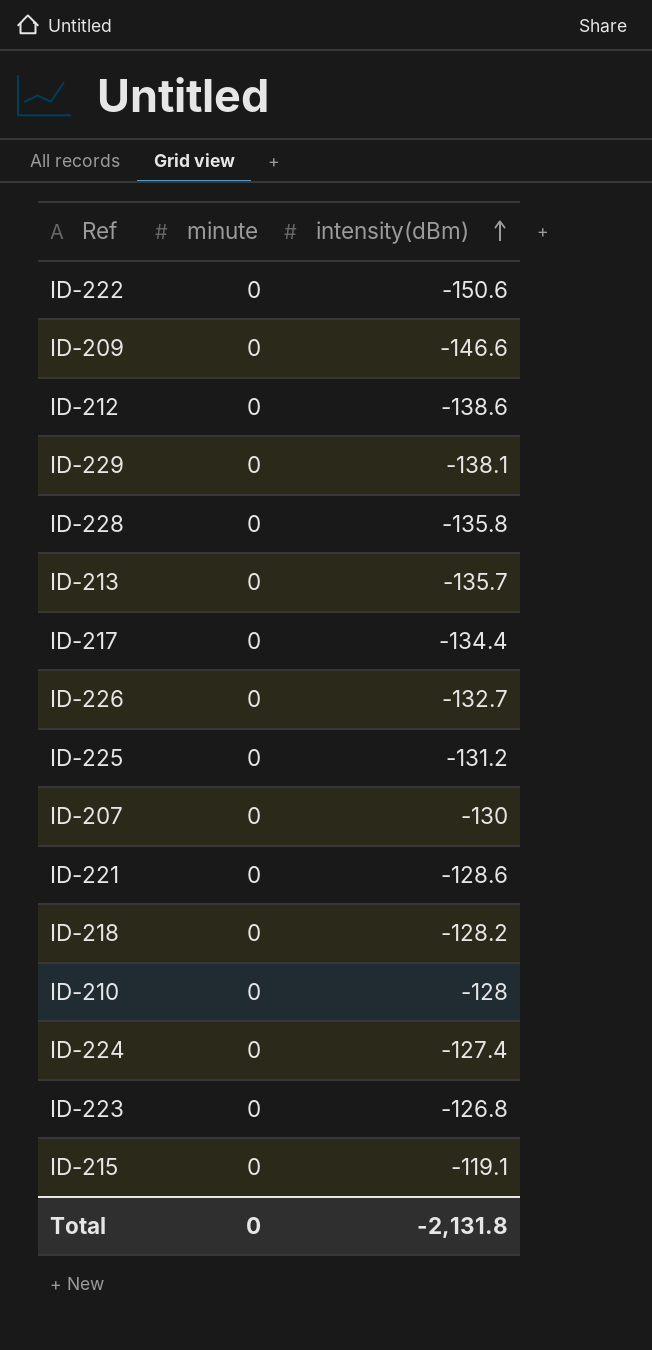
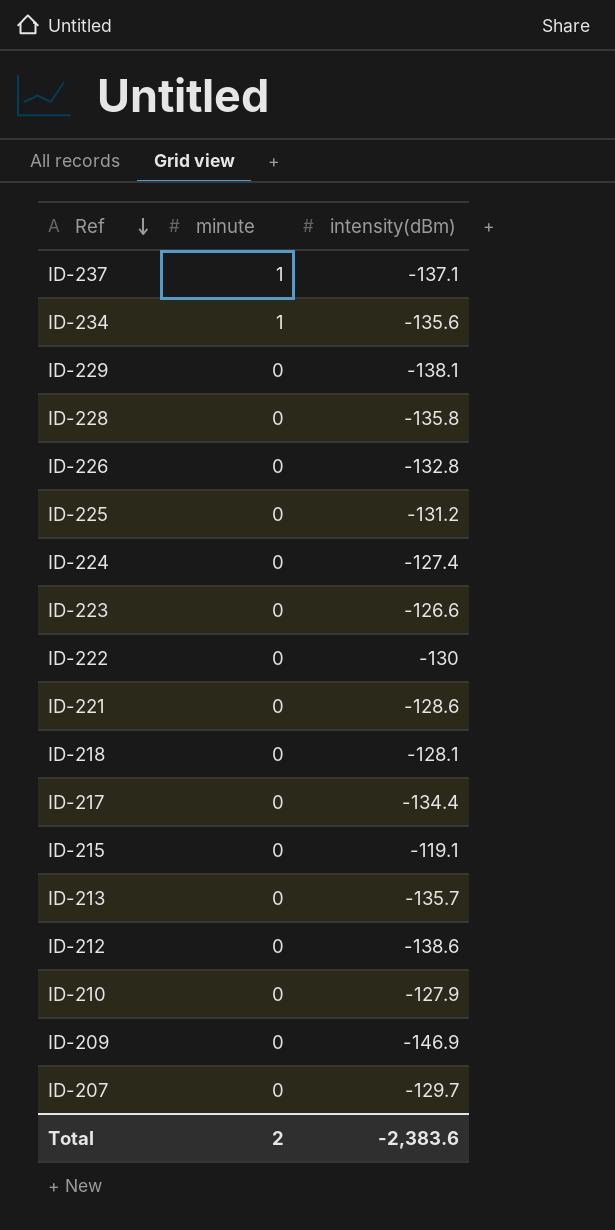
row order: intensity(dBm) ascending -> Ref descending
row ID-237: none -> 1 | -137.1
row ID-234: none -> 1 | -135.6
ID-226 | intensity(dBm): -132.7 -> -132.8
ID-223 | intensity(dBm): -126.8 -> -126.6
ID-222 | intensity(dBm): -150.6 -> -130
ID-218 | intensity(dBm): -128.2 -> -128.1
ID-210 | intensity(dBm): -128 -> -127.9
ID-209 | intensity(dBm): -146.6 -> -146.9
ID-207 | intensity(dBm): -130 -> -129.7
Total | minute: 0 -> 2
Total | intensity(dBm): -2,131.8 -> -2,383.6

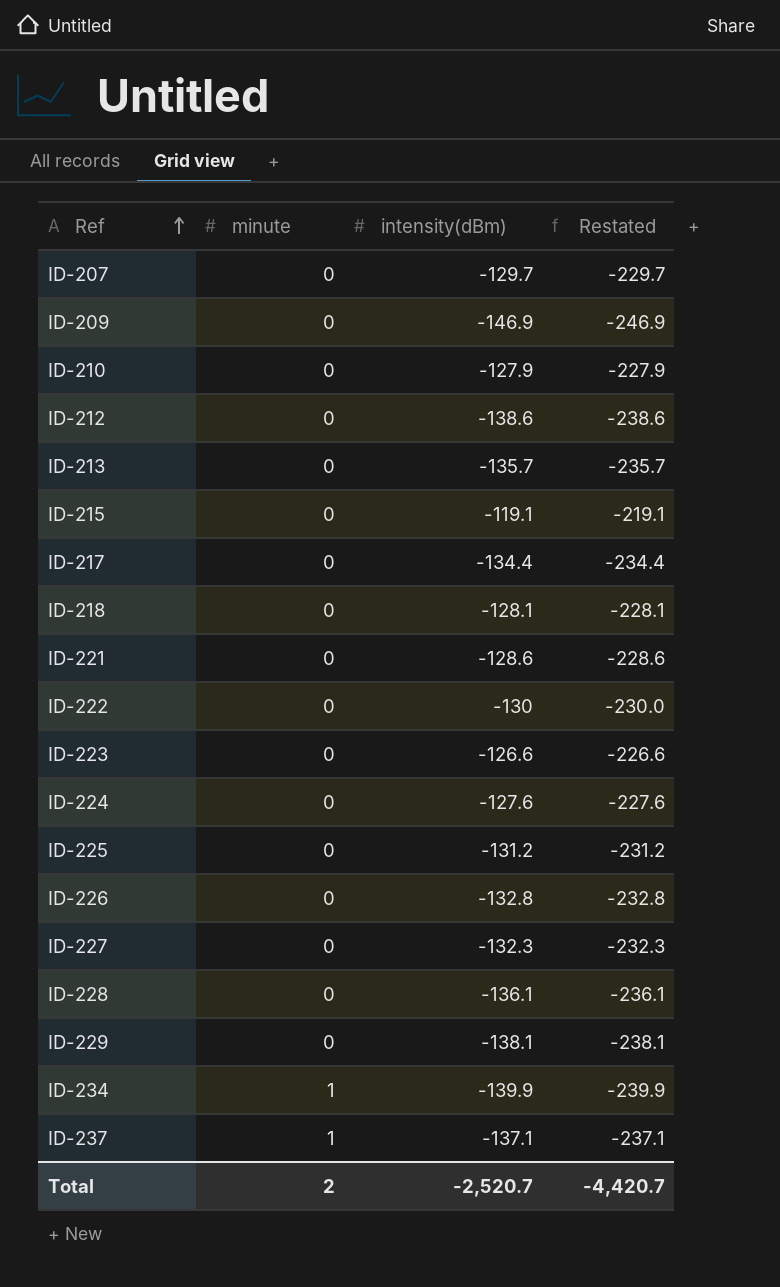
row order: Ref descending -> Ref ascending
column Restated | formula: none -> [intensity(dBm)] - 100
ID-224 | intensity(dBm): -127.4 -> -127.6
row ID-227: none -> 0 | -132.3 | -232.3
ID-228 | intensity(dBm): -135.8 -> -136.1
ID-234 | intensity(dBm): -135.6 -> -139.9
Total | intensity(dBm): -2,383.6 -> -2,520.7

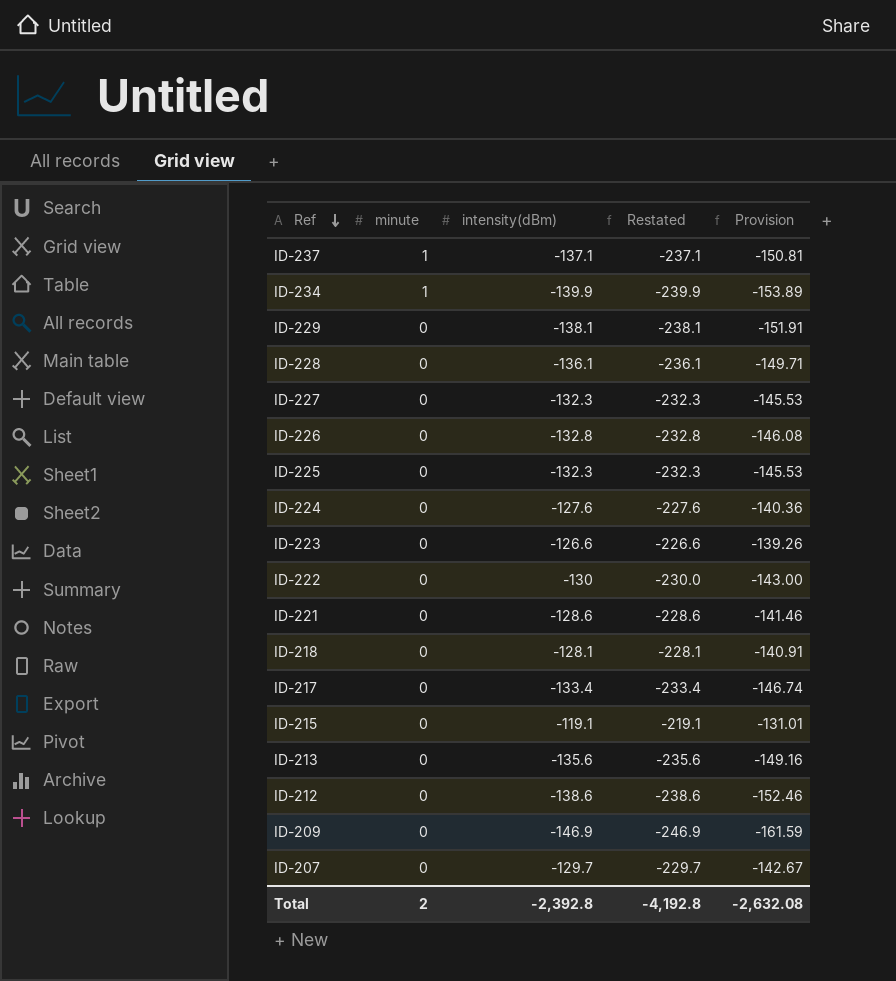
row order: Ref ascending -> Ref descending
column Provision | formula: none -> [intensity(dBm)] * 1.1
row ID-210: 0 | -127.9 | -227.9 -> none
ID-225 | intensity(dBm): -131.2 -> -132.3
ID-225 | Restated: -231.2 -> -232.3
ID-217 | intensity(dBm): -134.4 -> -133.4
ID-217 | Restated: -234.4 -> -233.4
ID-213 | intensity(dBm): -135.7 -> -135.6
ID-213 | Restated: -235.7 -> -235.6
Total | intensity(dBm): -2,520.7 -> -2,392.8
Total | Restated: -4,420.7 -> -4,192.8

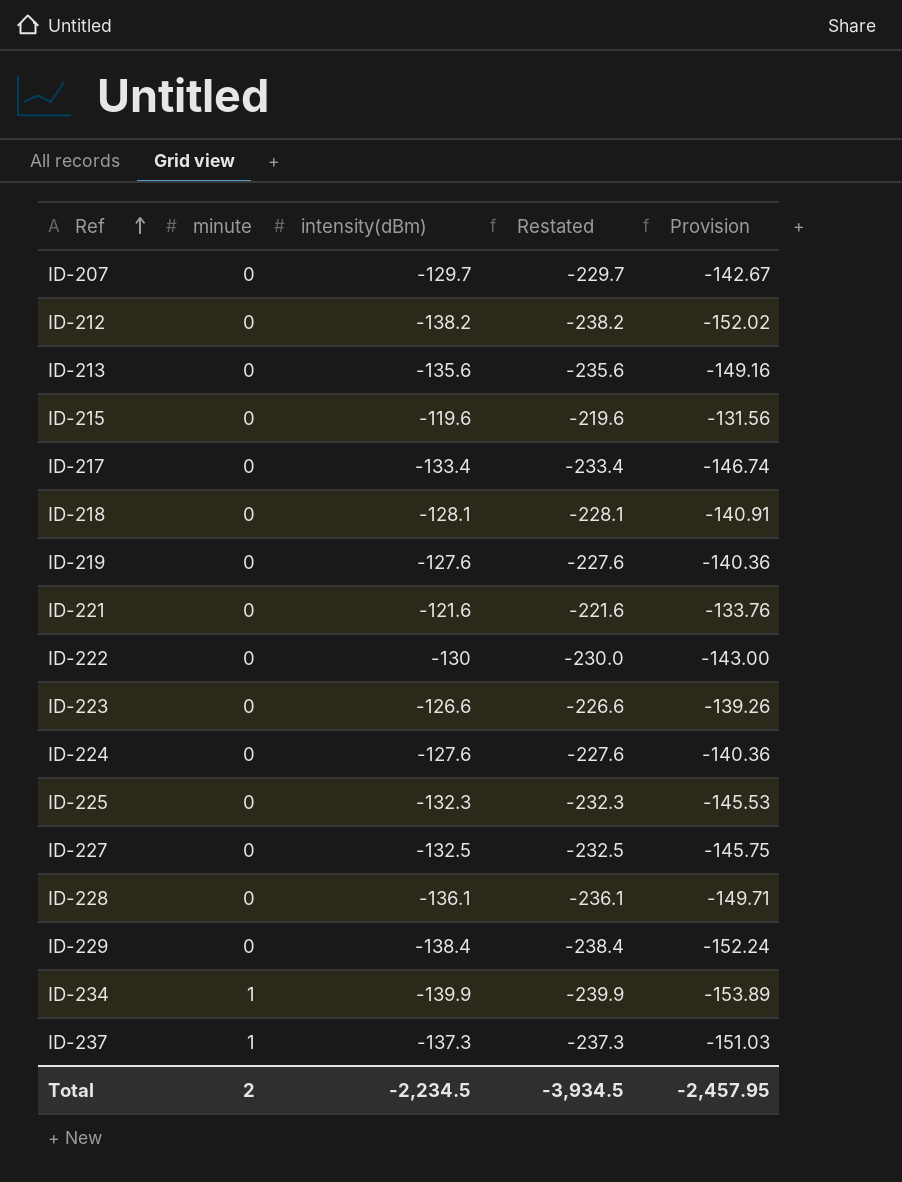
row order: Ref descending -> Ref ascending
row ID-226: 0 | -132.8 | -232.8 | -146.08 -> none
row ID-209: 0 | -146.9 | -246.9 | -161.59 -> none
ID-212 | intensity(dBm): -138.6 -> -138.2
ID-212 | Restated: -238.6 -> -238.2
ID-212 | Provision: -152.46 -> -152.02
ID-215 | intensity(dBm): -119.1 -> -119.6
ID-215 | Restated: -219.1 -> -219.6
ID-215 | Provision: -131.01 -> -131.56
row ID-219: none -> 0 | -127.6 | -227.6 | -140.36
ID-221 | intensity(dBm): -128.6 -> -121.6
ID-221 | Restated: -228.6 -> -221.6
ID-221 | Provision: -141.46 -> -133.76
ID-227 | intensity(dBm): -132.3 -> -132.5
ID-227 | Restated: -232.3 -> -232.5
ID-227 | Provision: -145.53 -> -145.75
ID-229 | intensity(dBm): -138.1 -> -138.4
ID-229 | Restated: -238.1 -> -238.4
ID-229 | Provision: -151.91 -> -152.24
ID-237 | intensity(dBm): -137.1 -> -137.3
ID-237 | Restated: -237.1 -> -237.3
ID-237 | Provision: -150.81 -> -151.03
Total | intensity(dBm): -2,392.8 -> -2,234.5
Total | Restated: -4,192.8 -> -3,934.5
Total | Provision: -2,632.08 -> -2,457.95

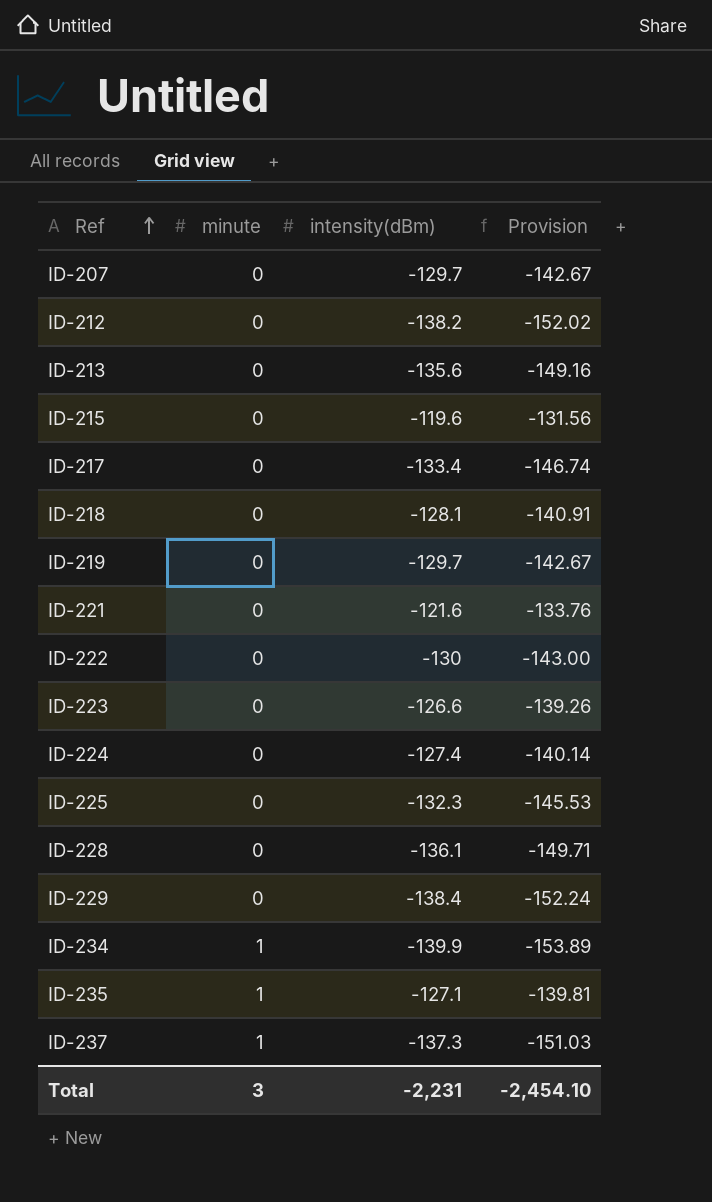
column Restated | formula: [intensity(dBm)] - 100 -> none
row ID-227: 0 | -132.5 | -232.5 | -145.75 -> none
ID-219 | intensity(dBm): -127.6 -> -129.7
ID-219 | Provision: -140.36 -> -142.67
ID-224 | intensity(dBm): -127.6 -> -127.4
ID-224 | Provision: -140.36 -> -140.14
row ID-235: none -> 1 | -127.1 | -139.81
Total | minute: 2 -> 3
Total | intensity(dBm): -2,234.5 -> -2,231
Total | Provision: -2,457.95 -> -2,454.10

